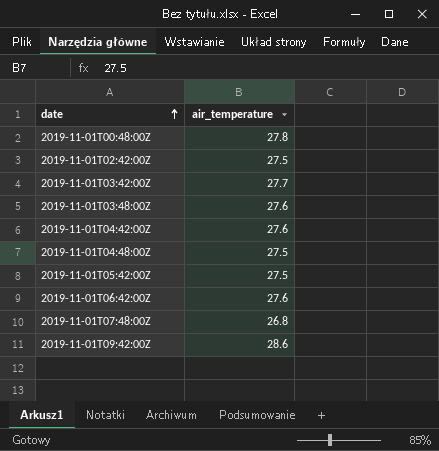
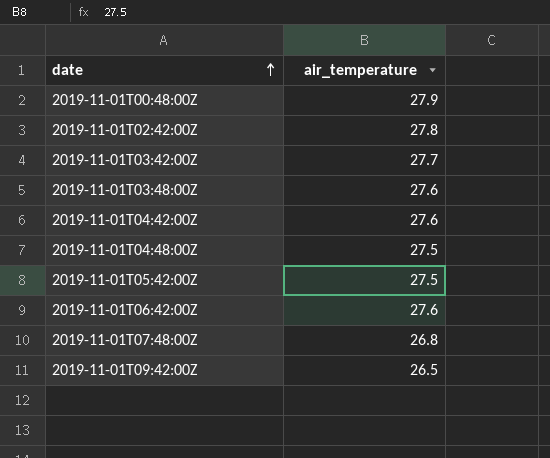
2019-11-01T00:48:00Z | air_temperature: 27.8 -> 27.9
2019-11-01T02:42:00Z | air_temperature: 27.5 -> 27.8
2019-11-01T09:42:00Z | air_temperature: 28.6 -> 26.5

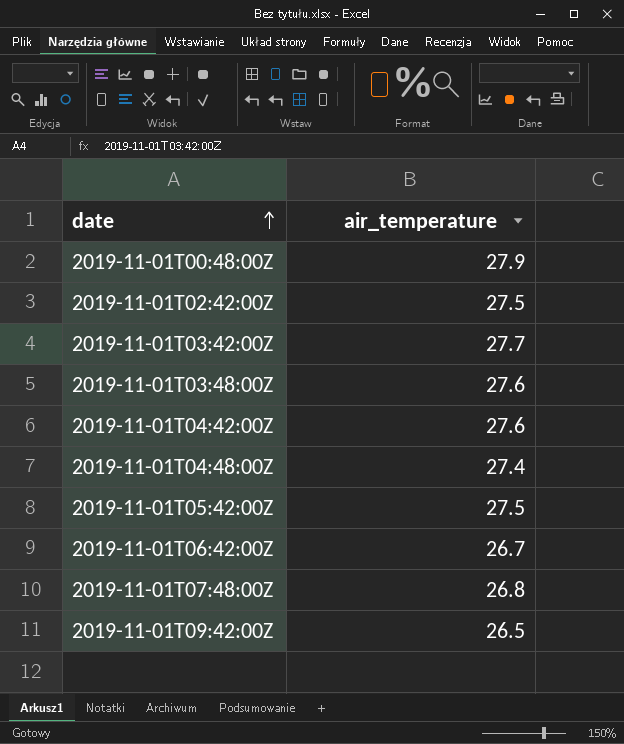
2019-11-01T02:42:00Z | air_temperature: 27.8 -> 27.5
2019-11-01T04:48:00Z | air_temperature: 27.5 -> 27.4
2019-11-01T06:42:00Z | air_temperature: 27.6 -> 26.7

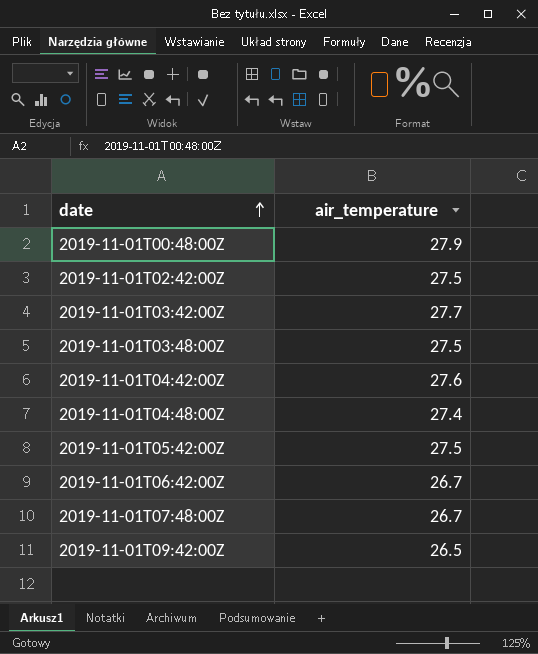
2019-11-01T03:48:00Z | air_temperature: 27.6 -> 27.5
2019-11-01T07:48:00Z | air_temperature: 26.8 -> 26.7

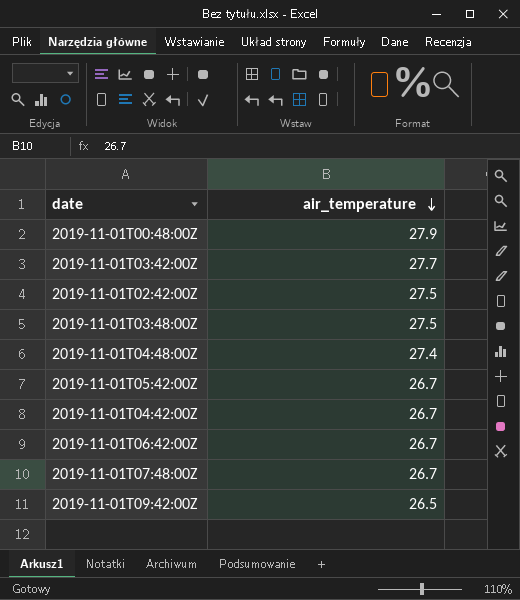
row order: date ascending -> air_temperature descending
2019-11-01T05:42:00Z | air_temperature: 27.5 -> 26.7
2019-11-01T04:42:00Z | air_temperature: 27.6 -> 26.7

